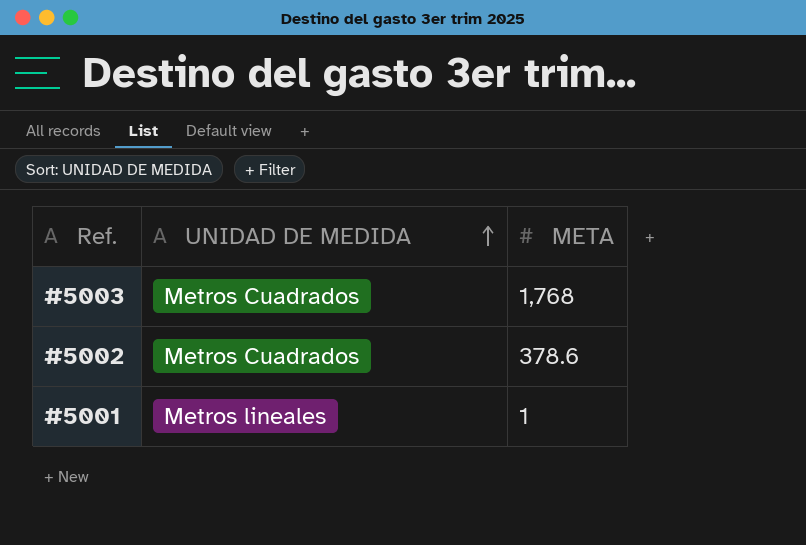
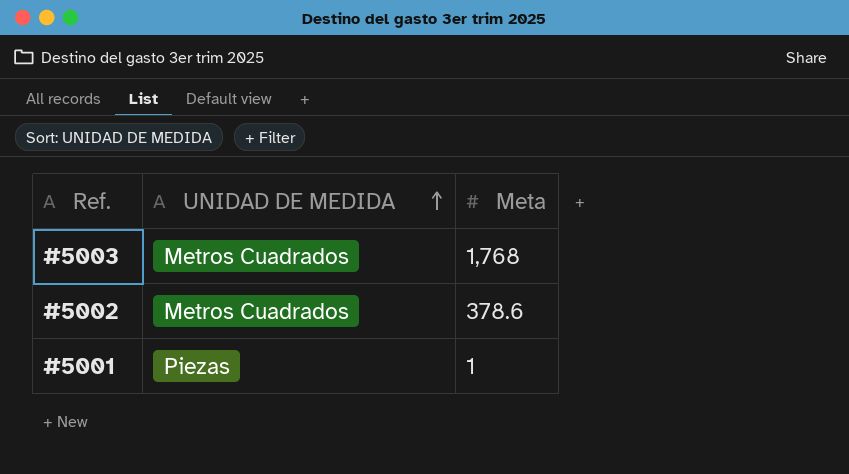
column name: META -> Meta
#5001 | UNIDAD DE MEDIDA: Metros lineales -> Piezas

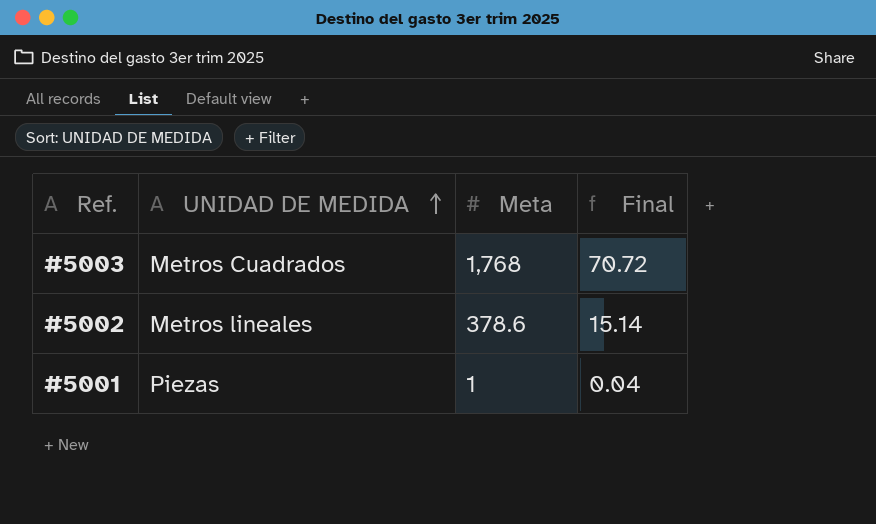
column Final | formula: none -> [Meta] * 0.04
#5002 | UNIDAD DE MEDIDA: Metros Cuadrados -> Metros lineales

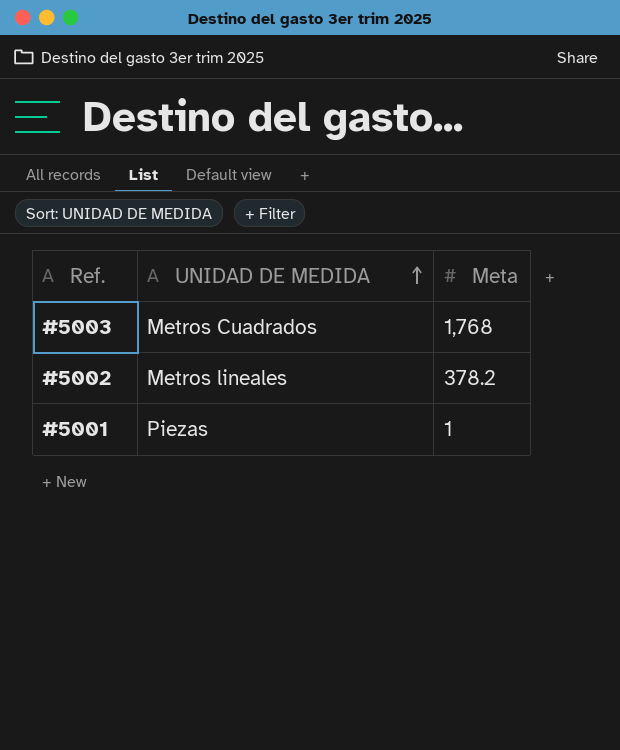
column Final | formula: [Meta] * 0.04 -> none
#5002 | Meta: 378.6 -> 378.2

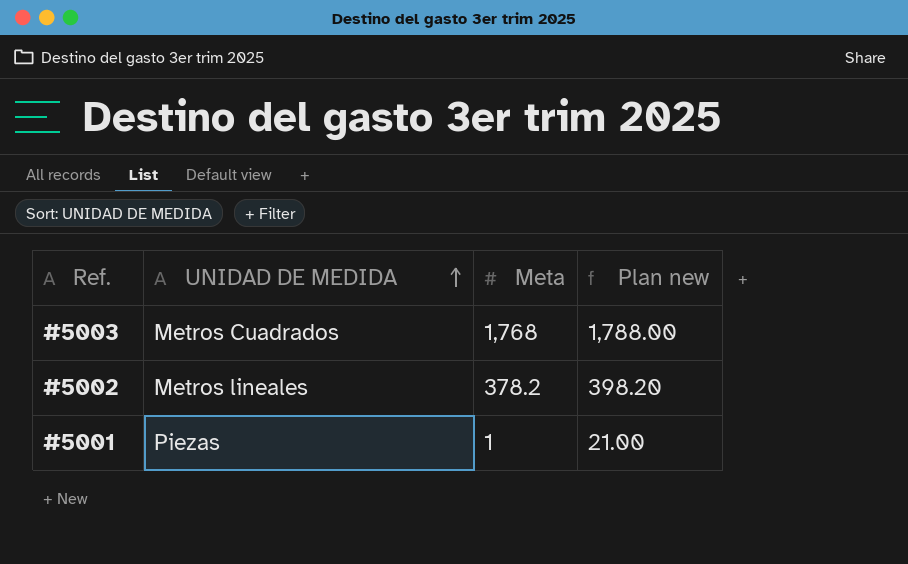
column Plan new | formula: none -> [Meta] + 20

